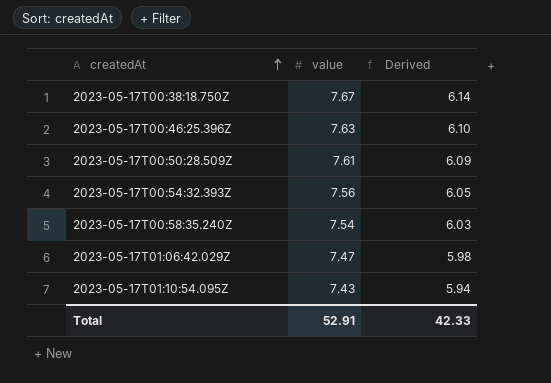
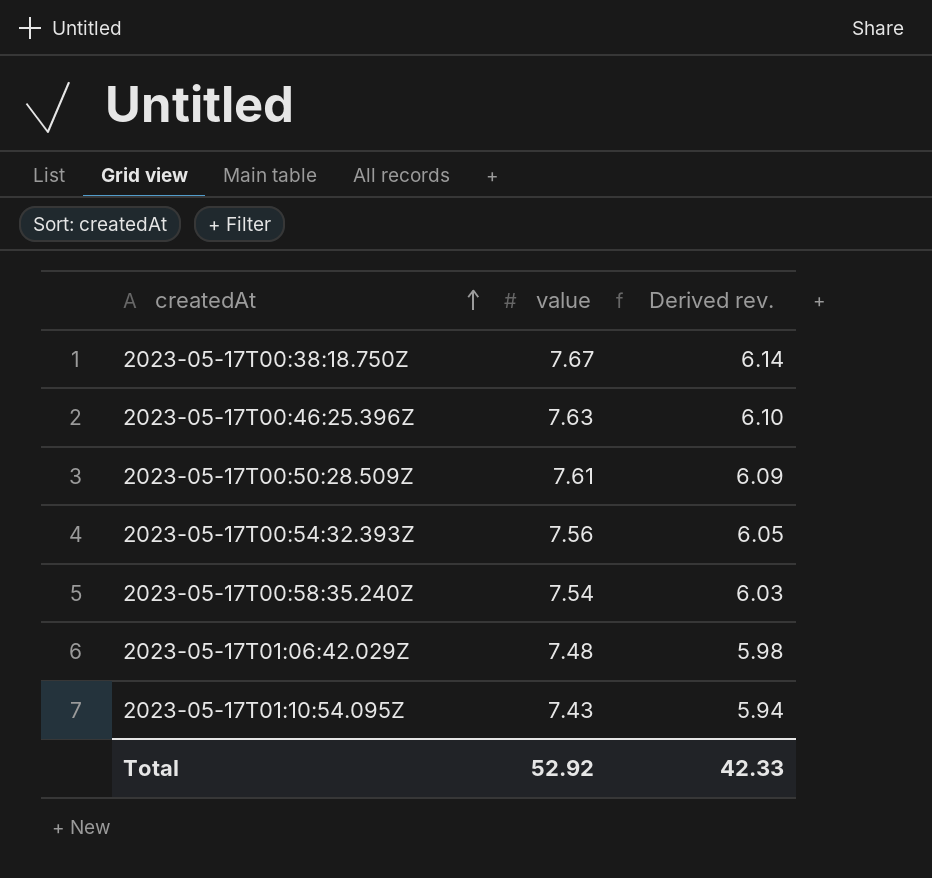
column name: Derived -> Derived rev.
2023-05-17T01:06:42.029Z | value: 7.47 -> 7.48
Total | value: 52.91 -> 52.92

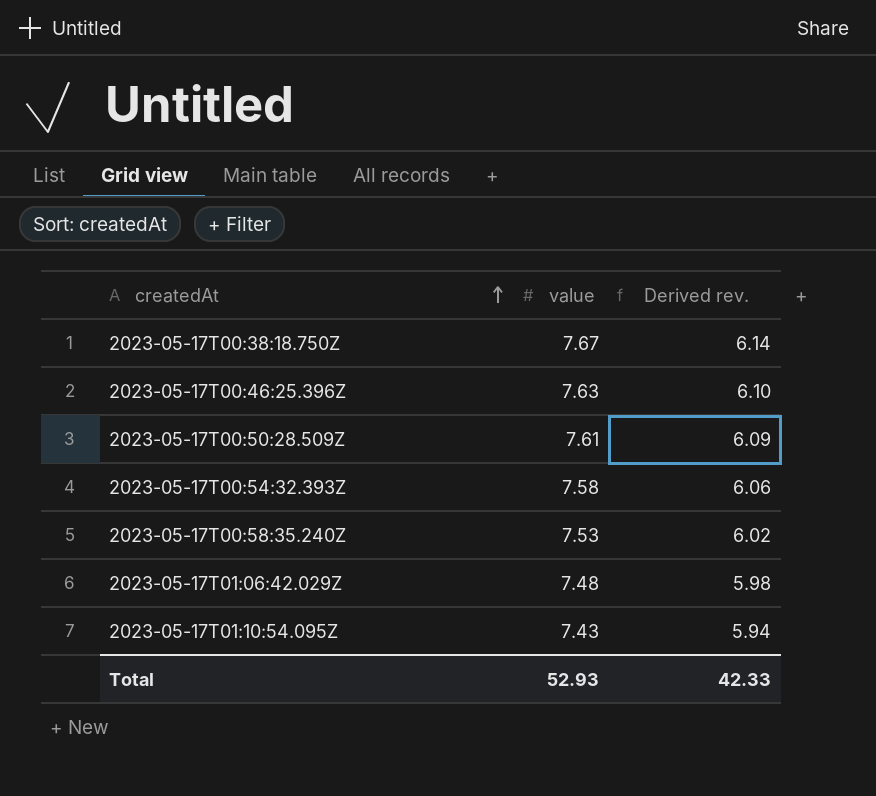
2023-05-17T00:54:32.393Z | value: 7.56 -> 7.58
2023-05-17T00:54:32.393Z | Derived rev.: 6.05 -> 6.06
2023-05-17T00:58:35.240Z | value: 7.54 -> 7.53
2023-05-17T00:58:35.240Z | Derived rev.: 6.03 -> 6.02
Total | value: 52.92 -> 52.93

